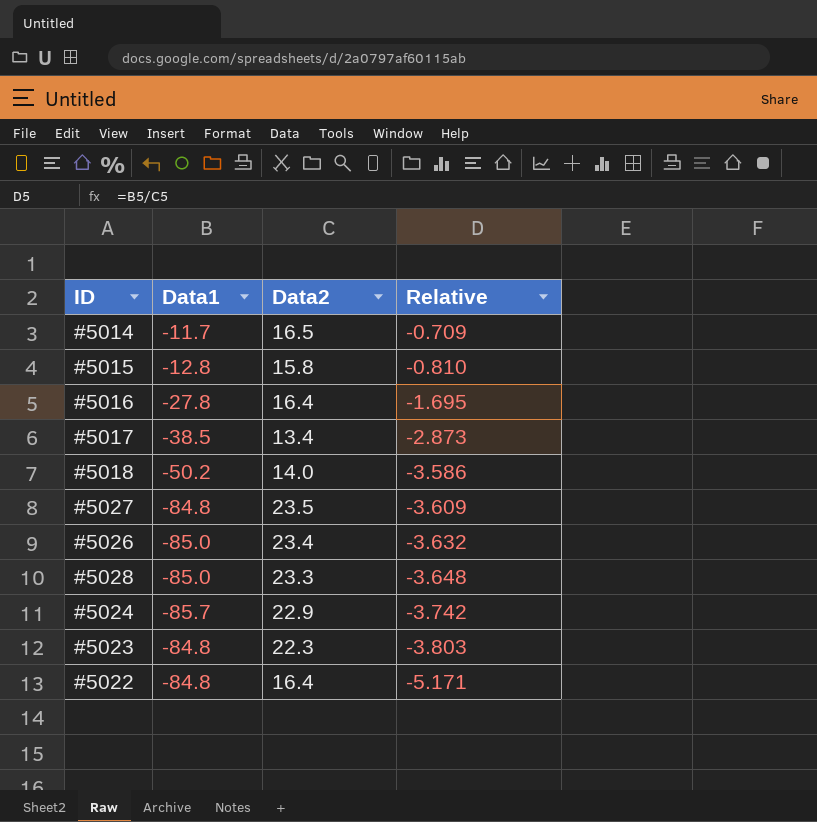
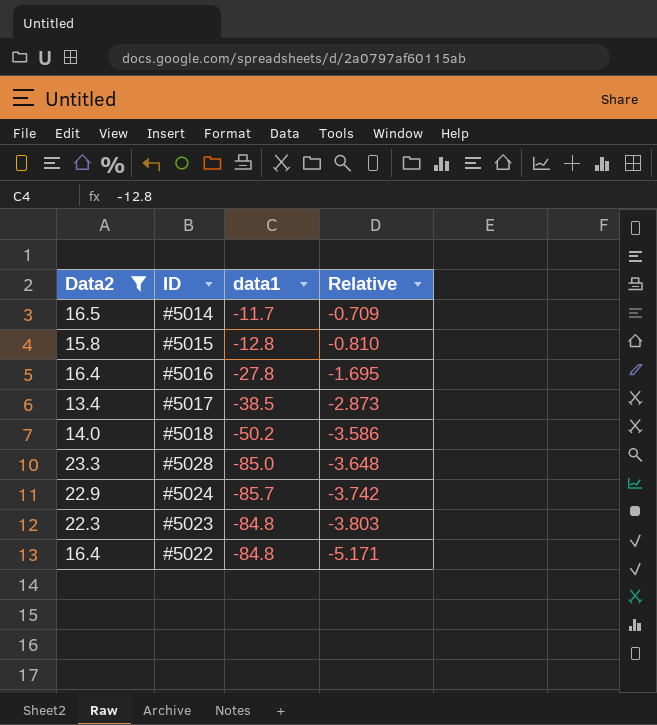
filter: none -> Data2 <= 23.3
column Data2 | position: 3 -> 1
column name: Data1 -> data1

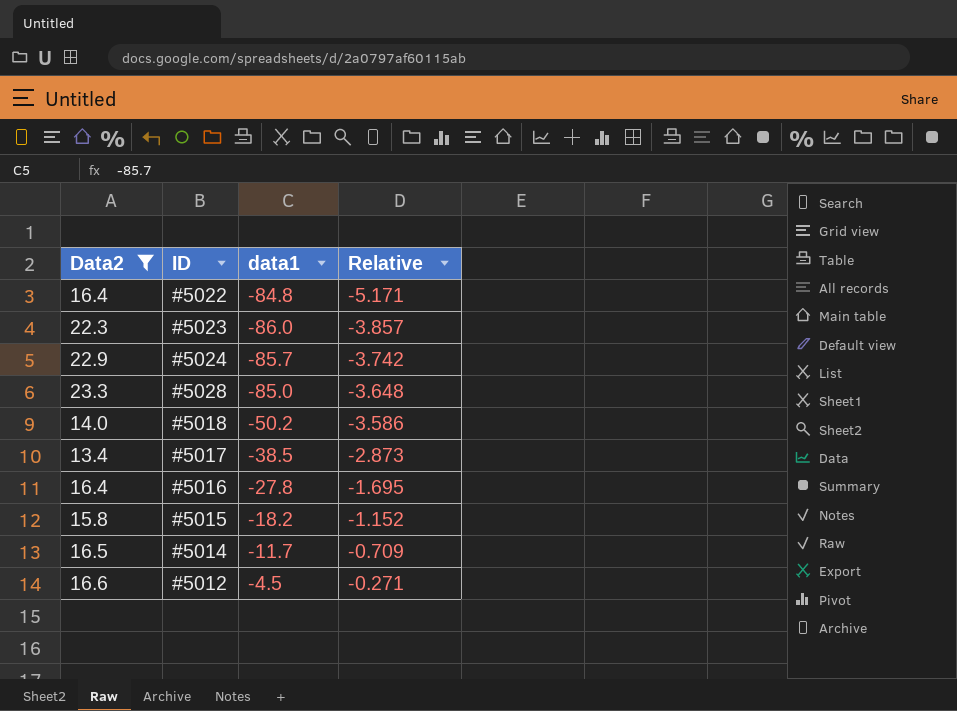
row order: Relative descending -> Relative ascending
#5023 | data1: -84.8 -> -86.0
#5023 | Relative: -3.803 -> -3.857
#5015 | data1: -12.8 -> -18.2
#5015 | Relative: -0.810 -> -1.152
row #5012: none -> 16.6 | -4.5 | -0.271

